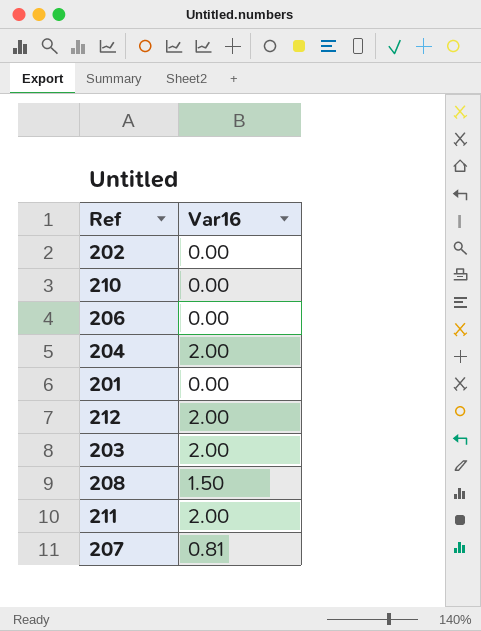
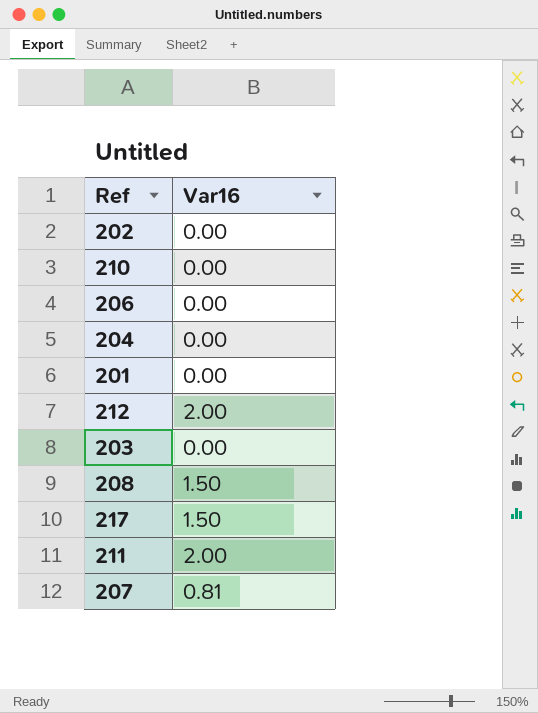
204 | Var16: 2.00 -> 0.00
203 | Var16: 2.00 -> 0.00
row 217: none -> 1.50

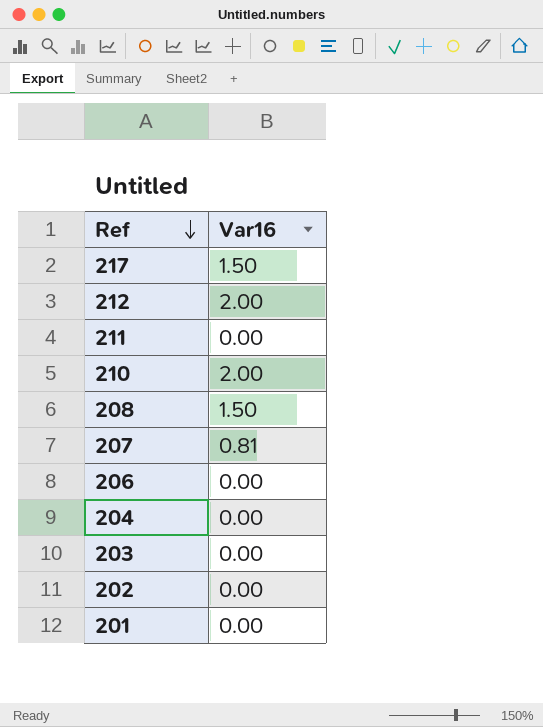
row order: none -> Ref descending
211 | Var16: 2.00 -> 0.00
210 | Var16: 0.00 -> 2.00

